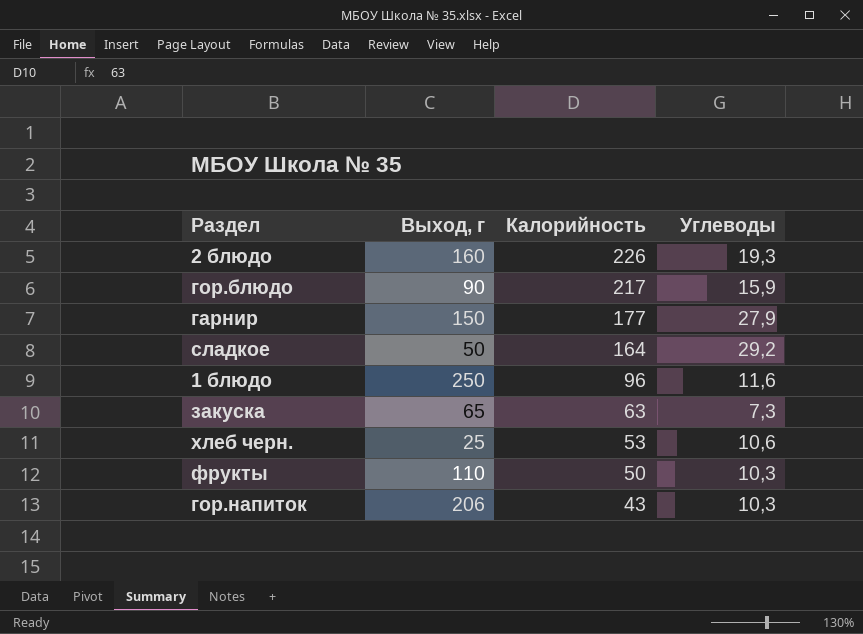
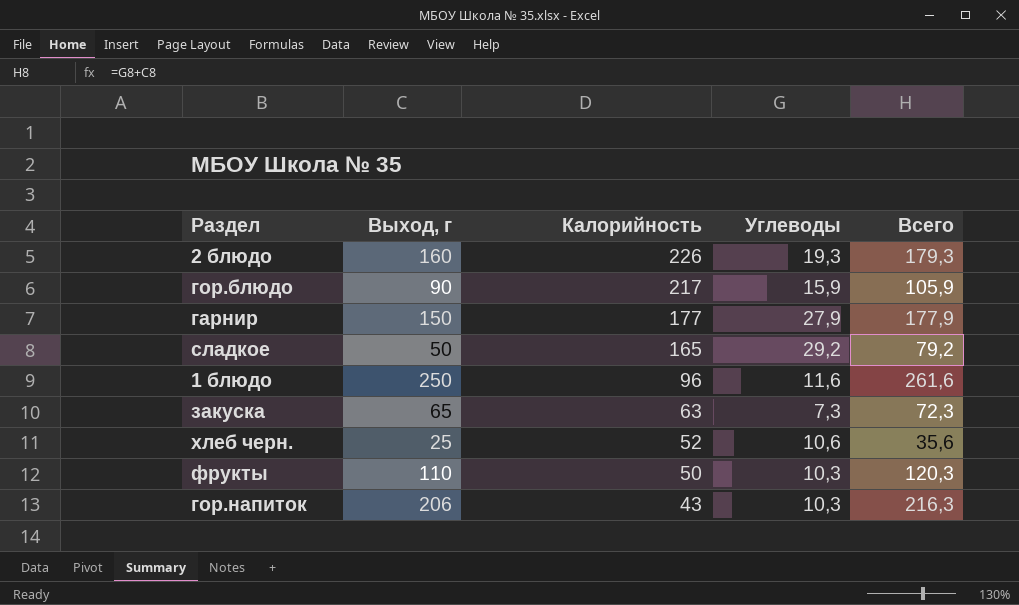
column Всего | formula: none -> [Выход, г] + [Углеводы]
сладкое | Калорийность: 164 -> 165
хлеб черн. | Калорийность: 53 -> 52

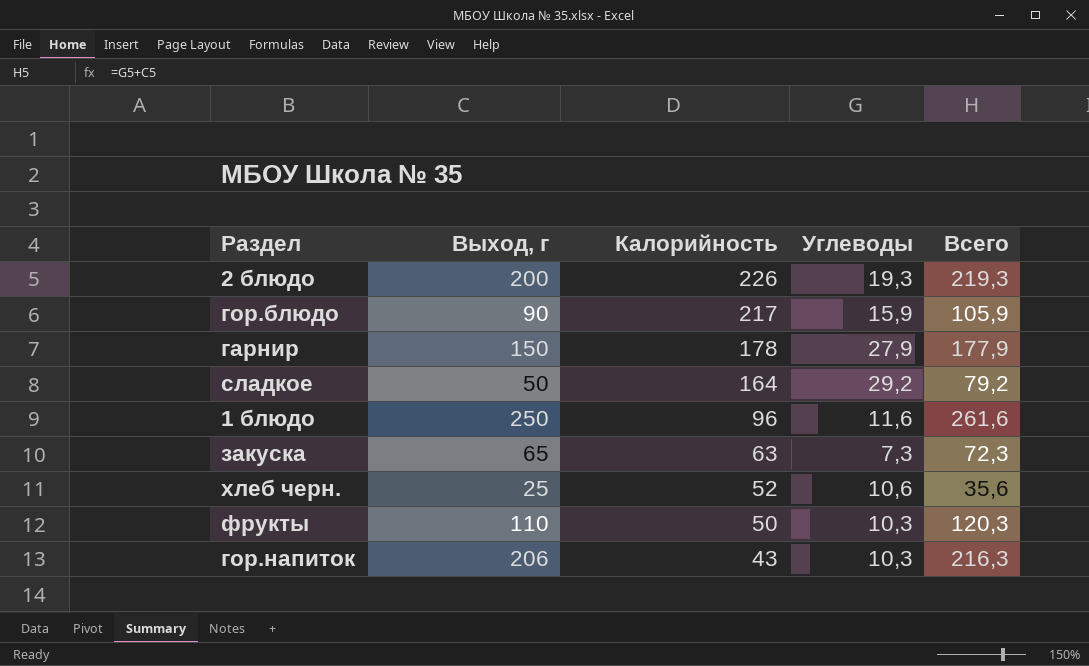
2 блюдо | Выход, г: 160 -> 200
2 блюдо | Всего: 179,3 -> 219,3
гарнир | Калорийность: 177 -> 178
сладкое | Калорийность: 165 -> 164

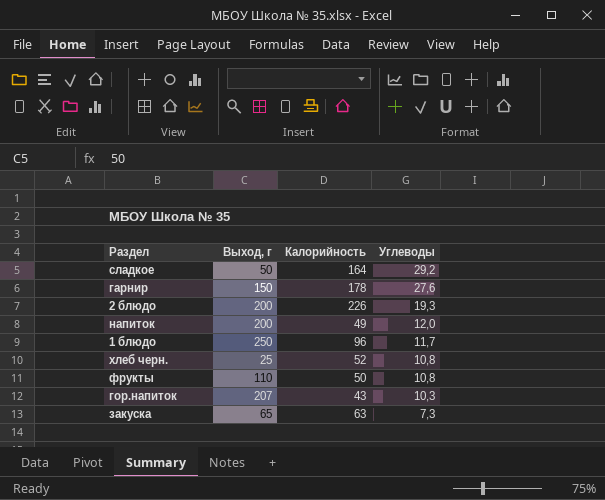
row order: Калорийность descending -> Углеводы descending
column Всего | formula: [Выход, г] + [Углеводы] -> none
row гор.блюдо: 90 | 217 | 15,9 | 105,9 -> none
гарнир | Углеводы: 27,9 -> 27,6
row напиток: none -> 200 | 49 | 12,0
1 блюдо | Углеводы: 11,6 -> 11,7
хлеб черн. | Углеводы: 10,6 -> 10,8
фрукты | Углеводы: 10,3 -> 10,8
гор.напиток | Выход, г: 206 -> 207

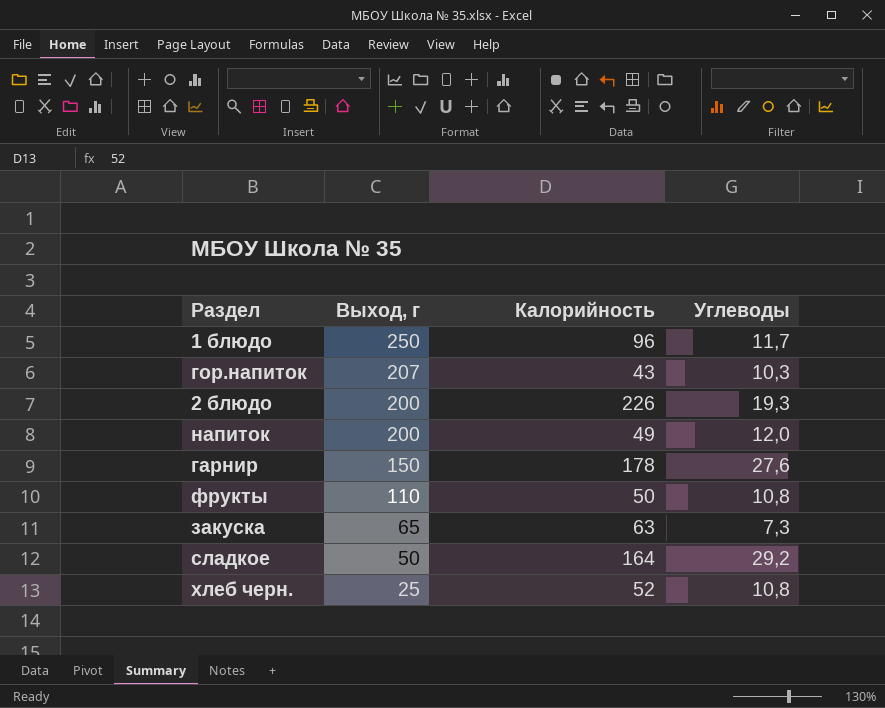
row order: Углеводы descending -> Выход, г descending

